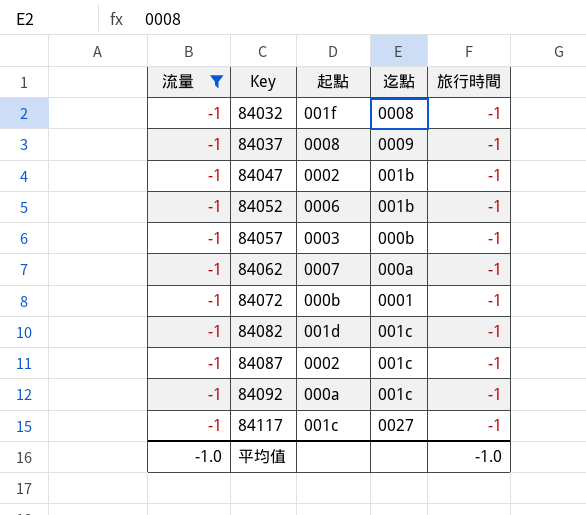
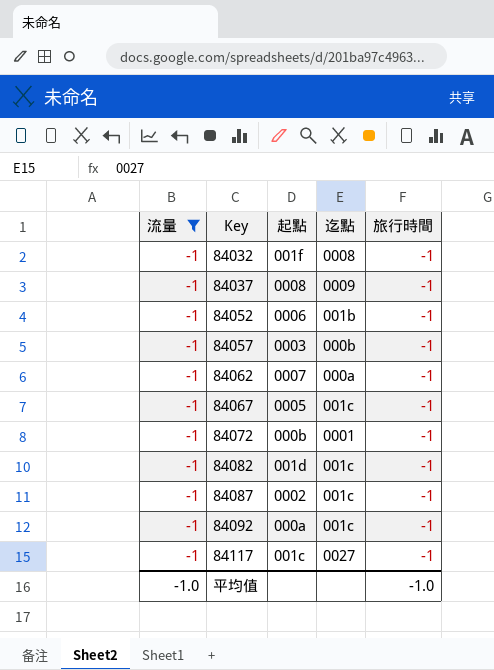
row 84047: -1 | 0002 | 001b | -1 -> none
row 84067: none -> -1 | 0005 | 001c | -1

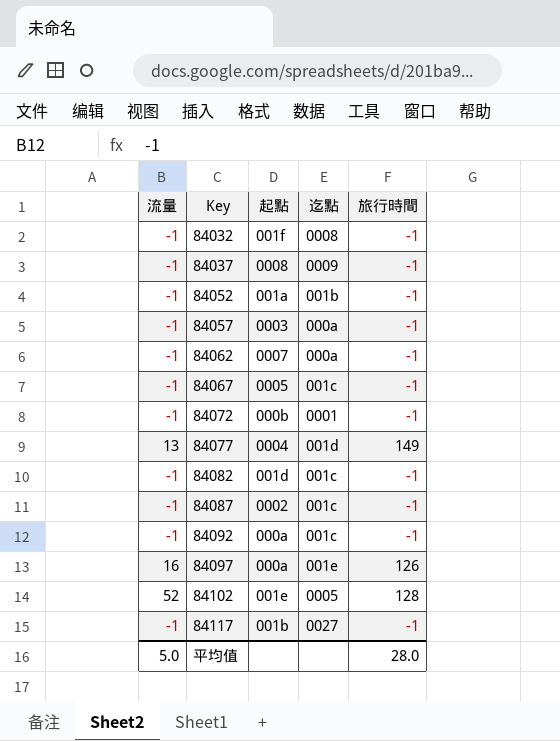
filter: 流量 = -1 -> none
84052 | 起點: 0006 -> 001a
84057 | 迄點: 000b -> 000a
84117 | 起點: 001c -> 001b
平均值 | 流量: -1.0 -> 5.0
平均值 | 旅行時間: -1.0 -> 28.0

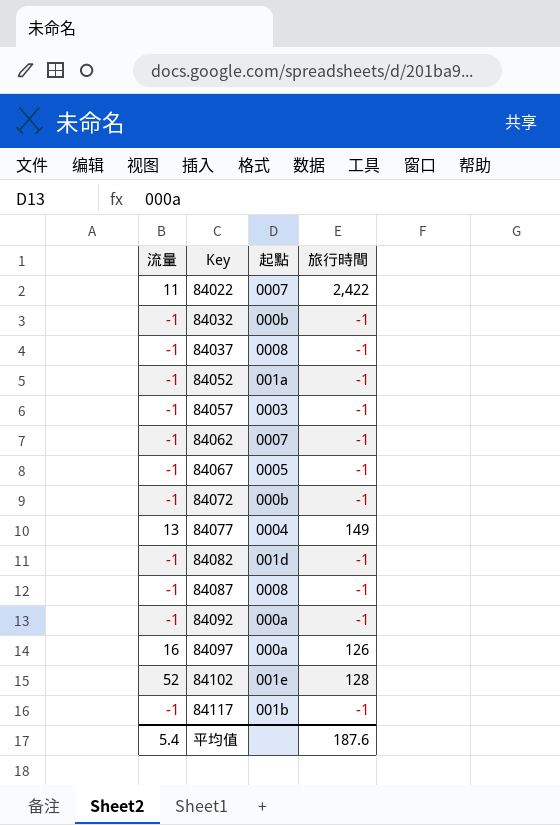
column 迄點 | position: 4 -> none
row 84022: none -> 11 | 0007 | 2,422
84032 | 起點: 001f -> 000b
84087 | 起點: 0002 -> 0008
平均值 | 流量: 5.0 -> 5.4
平均值 | 旅行時間: 28.0 -> 187.6

